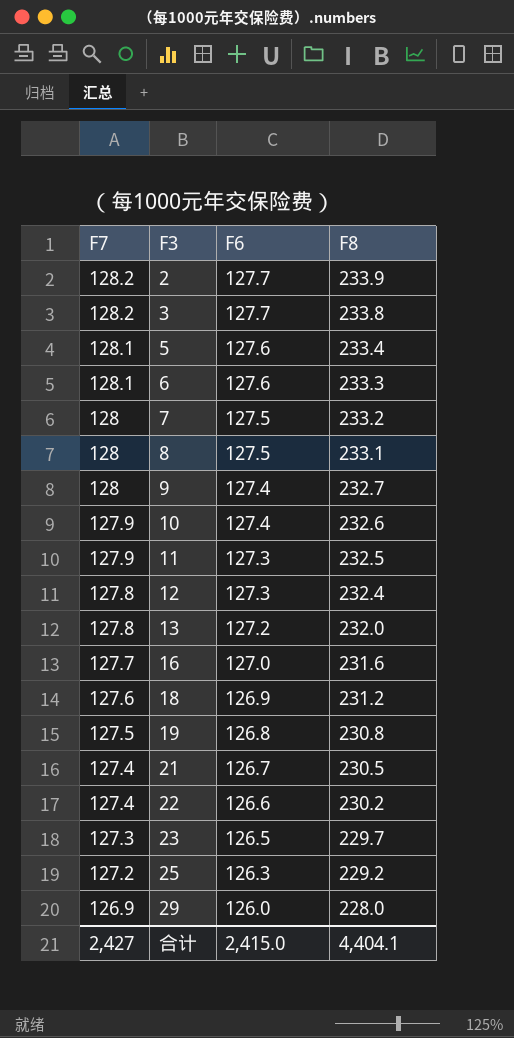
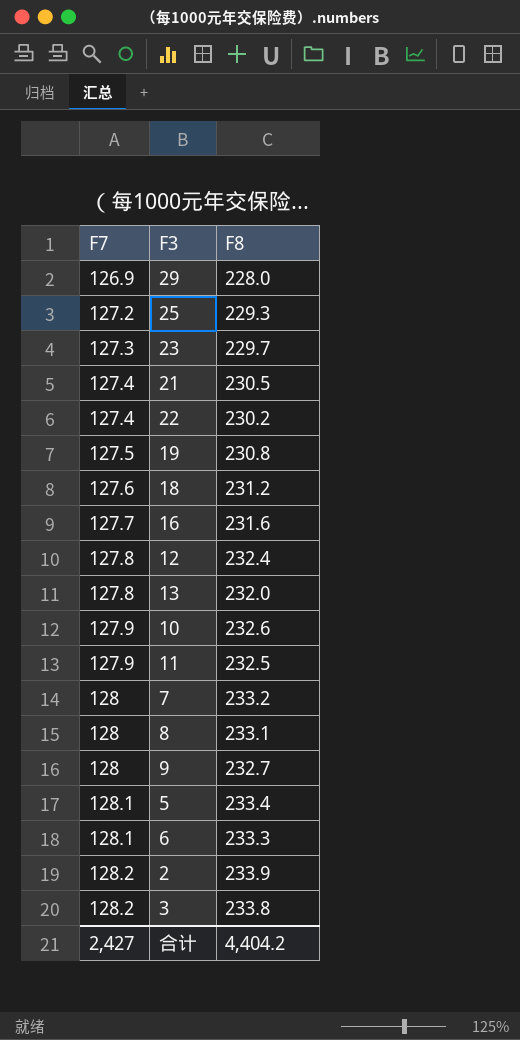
row order: F7 descending -> F7 ascending
column F6 | position: 3 -> none
25 | F8: 229.2 -> 229.3
合计 | F8: 4,404.1 -> 4,404.2

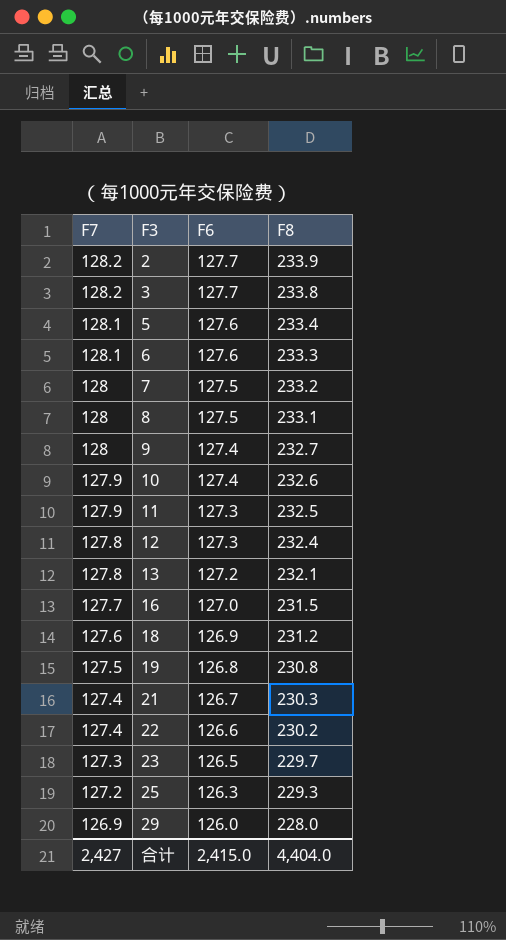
row order: F7 ascending -> F7 descending
column F6 | position: none -> 3
13 | F8: 232.0 -> 232.1
16 | F8: 231.6 -> 231.5
21 | F8: 230.5 -> 230.3
合计 | F8: 4,404.2 -> 4,404.0

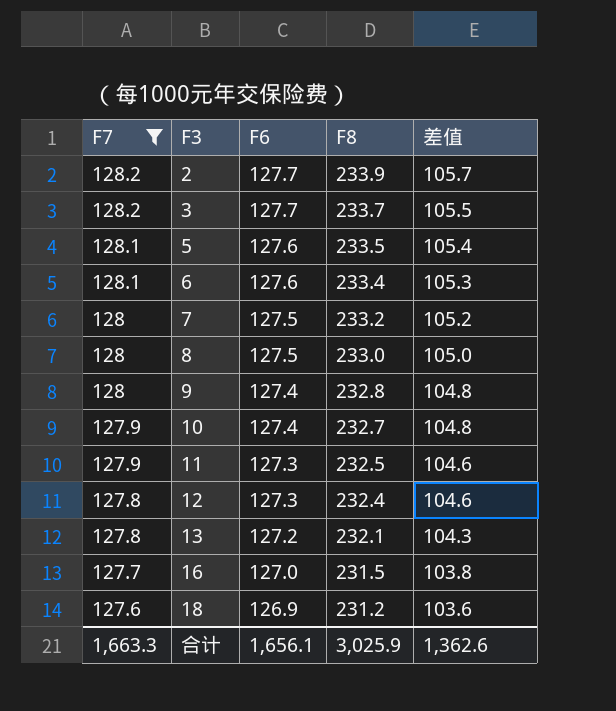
filter: none -> F7 >= 127.6
column 差值 | formula: none -> [F8] - [F7]
3 | F8: 233.8 -> 233.7
5 | F8: 233.4 -> 233.5
6 | F8: 233.3 -> 233.4
8 | F8: 233.1 -> 233.0
9 | F8: 232.7 -> 232.8
10 | F8: 232.6 -> 232.7
合计 | F7: 2,427 -> 1,663.3
合计 | F6: 2,415.0 -> 1,656.1
合计 | F8: 4,404.0 -> 3,025.9

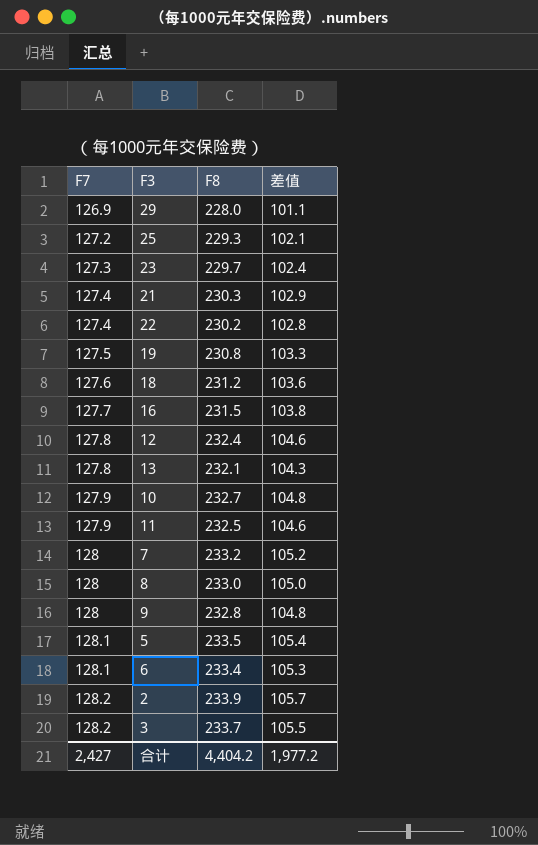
filter: F7 >= 127.6 -> none
row order: F7 descending -> F7 ascending
column F6 | position: 3 -> none
合计 | F7: 1,663.3 -> 2,427
合计 | F8: 3,025.9 -> 4,404.2
合计 | 差值: 1,362.6 -> 1,977.2

